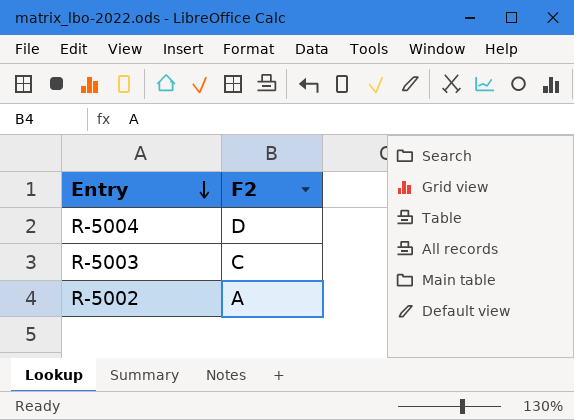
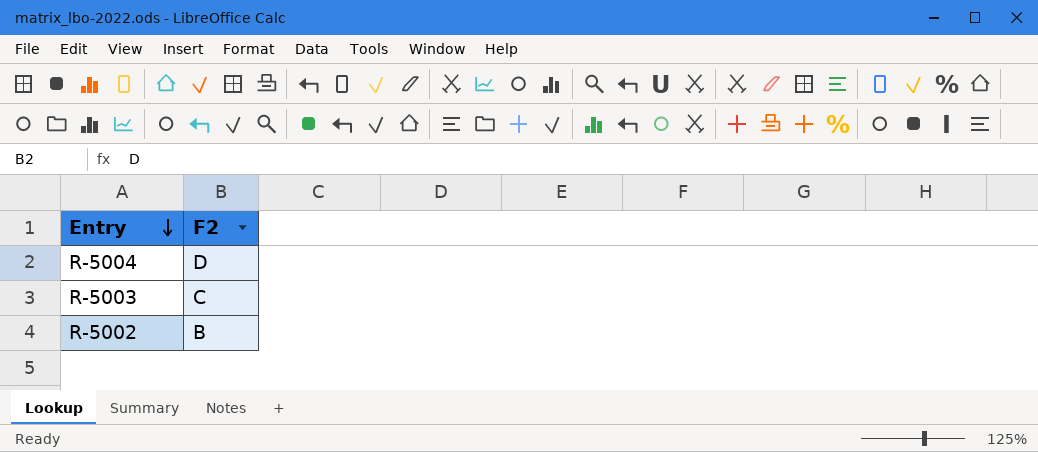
R-5002 | F2: A -> B

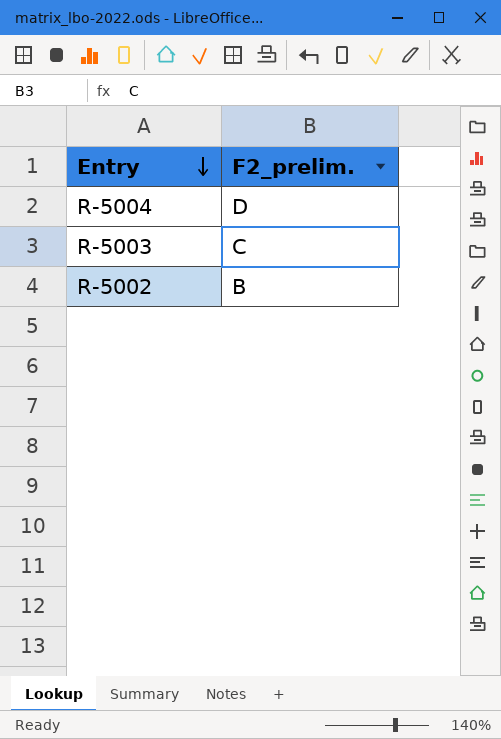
column name: F2 -> F2_prelim.

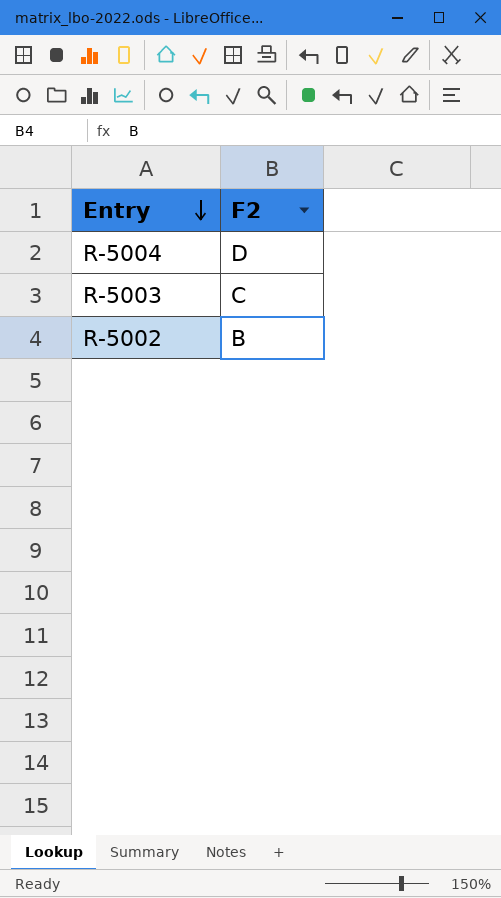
column name: F2_prelim. -> F2

